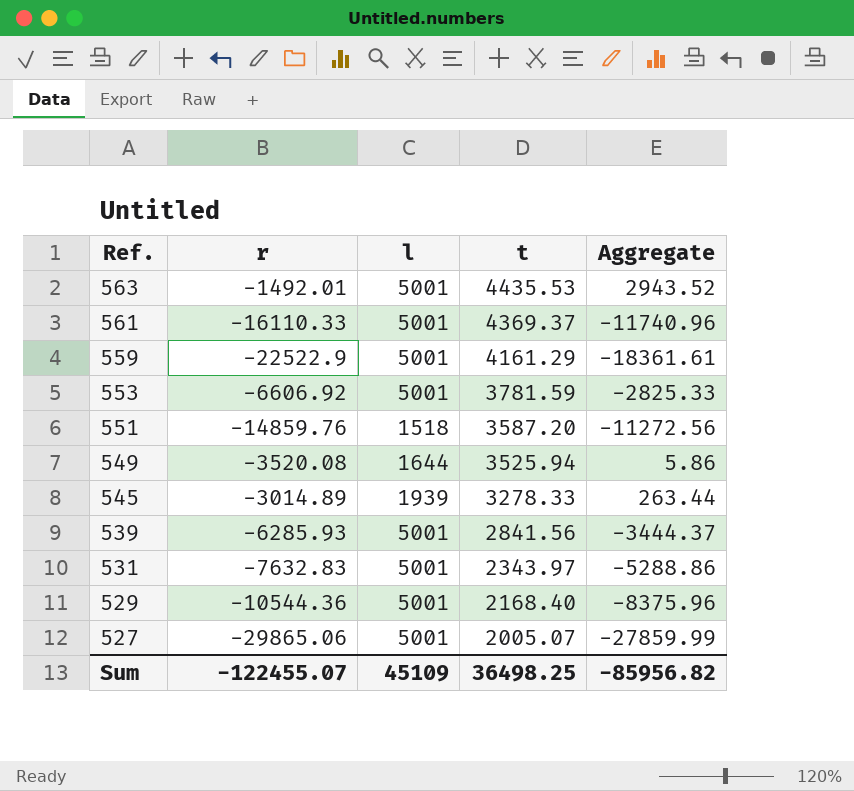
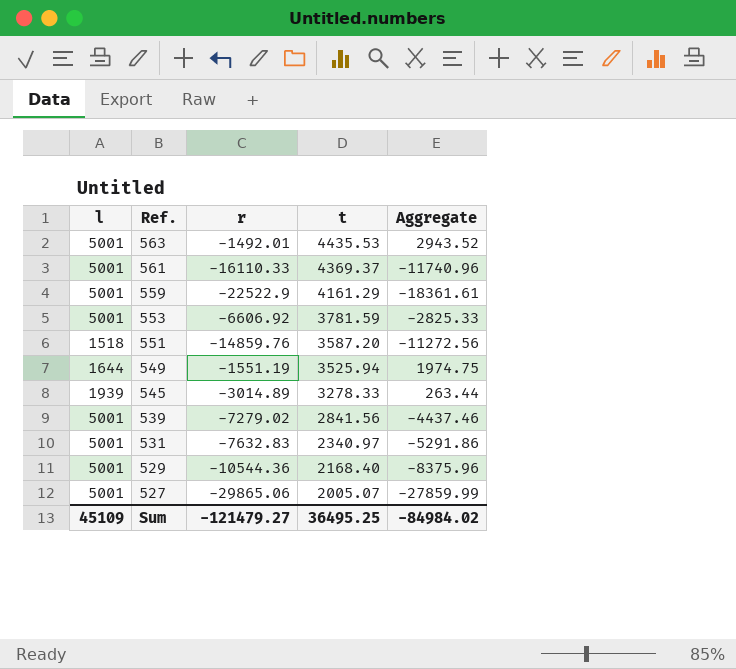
column l | position: 3 -> 1
549 | r: -3520.08 -> -1551.19
549 | Aggregate: 5.86 -> 1974.75
539 | r: -6285.93 -> -7279.02
539 | Aggregate: -3444.37 -> -4437.46
531 | t: 2343.97 -> 2340.97
531 | Aggregate: -5288.86 -> -5291.86
Sum | r: -122455.07 -> -121479.27
Sum | t: 36498.25 -> 36495.25
Sum | Aggregate: -85956.82 -> -84984.02

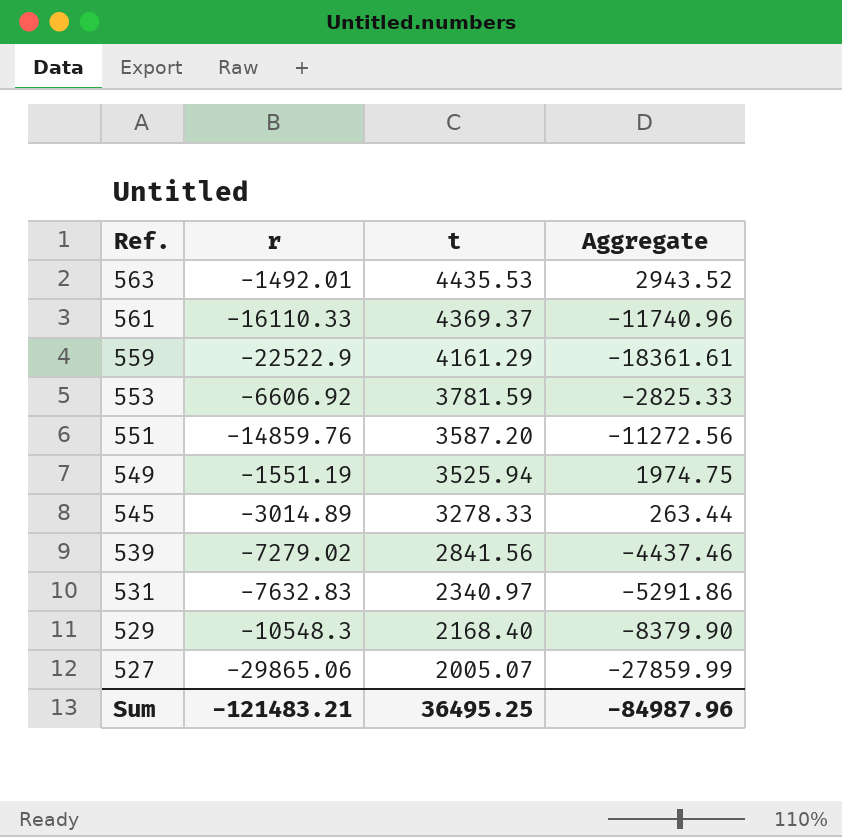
column l | position: 1 -> none
529 | r: -10544.36 -> -10548.3
529 | Aggregate: -8375.96 -> -8379.90
Sum | r: -121479.27 -> -121483.21
Sum | Aggregate: -84984.02 -> -84987.96

